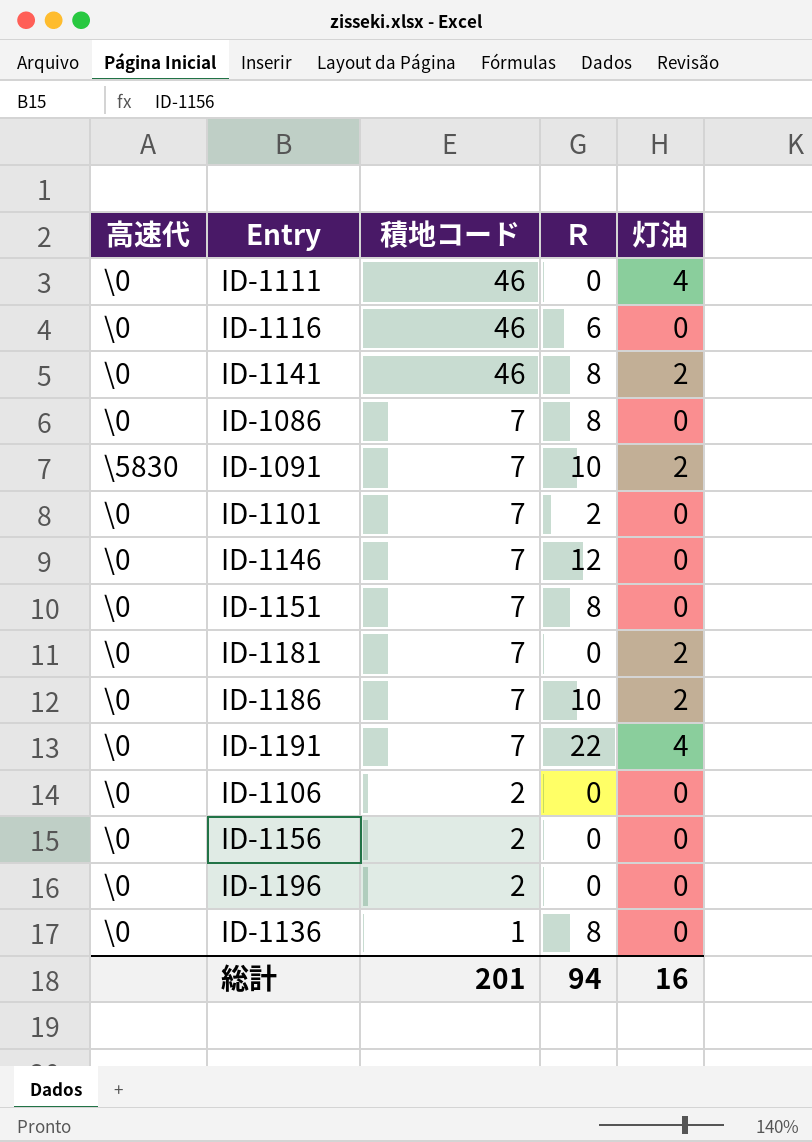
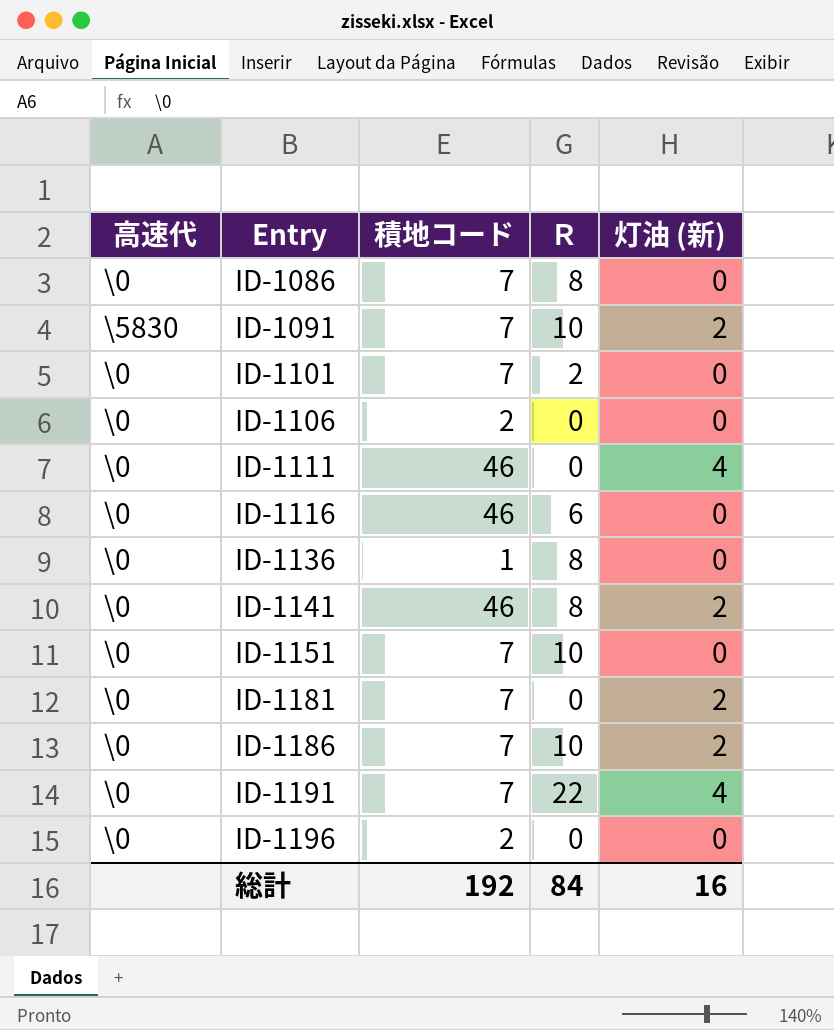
row order: 積地コード descending -> Entry ascending
column name: 灯油 -> 灯油 (新)
row ID-1146: \0 | 7 | 12 | 0 -> none
row ID-1156: \0 | 2 | 0 | 0 -> none
ID-1151 | Ｒ: 8 -> 10
総計 | 積地コード: 201 -> 192
総計 | Ｒ: 94 -> 84

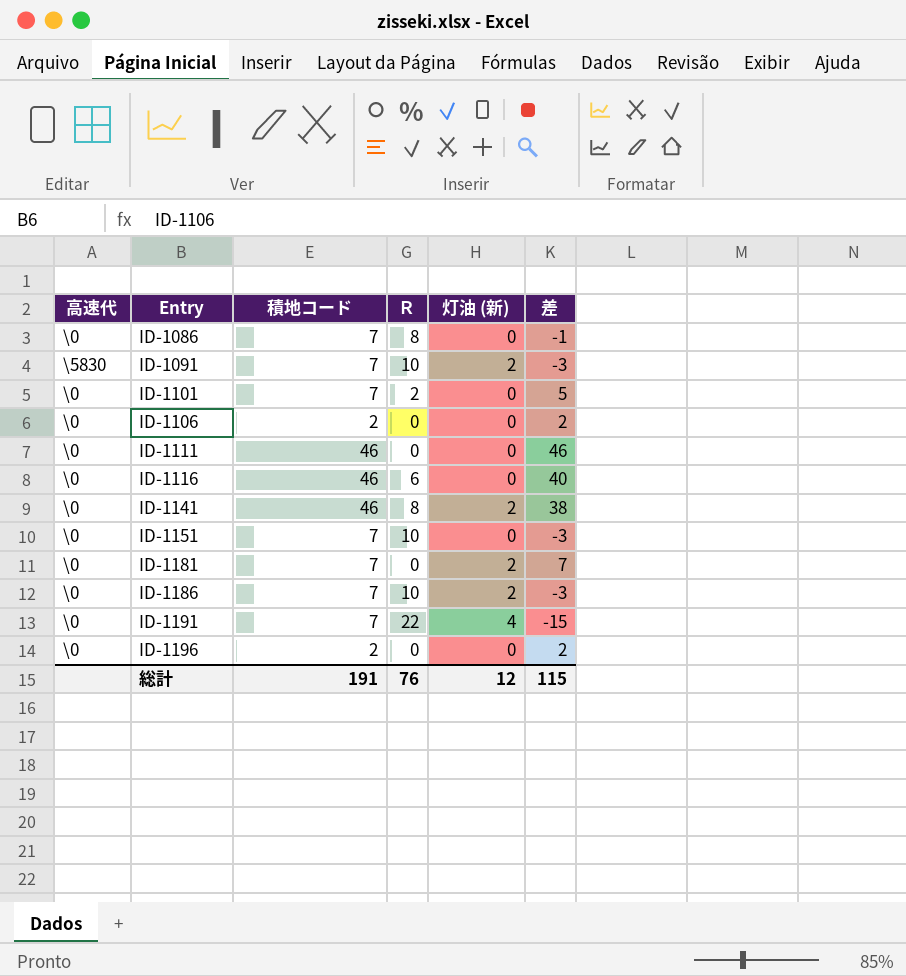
column 差 | formula: none -> [積地コード] - [Ｒ]
row ID-1136: \0 | 1 | 8 | 0 -> none
ID-1111 | 灯油 (新): 4 -> 0
総計 | 積地コード: 192 -> 191
総計 | Ｒ: 84 -> 76
総計 | 灯油 (新): 16 -> 12

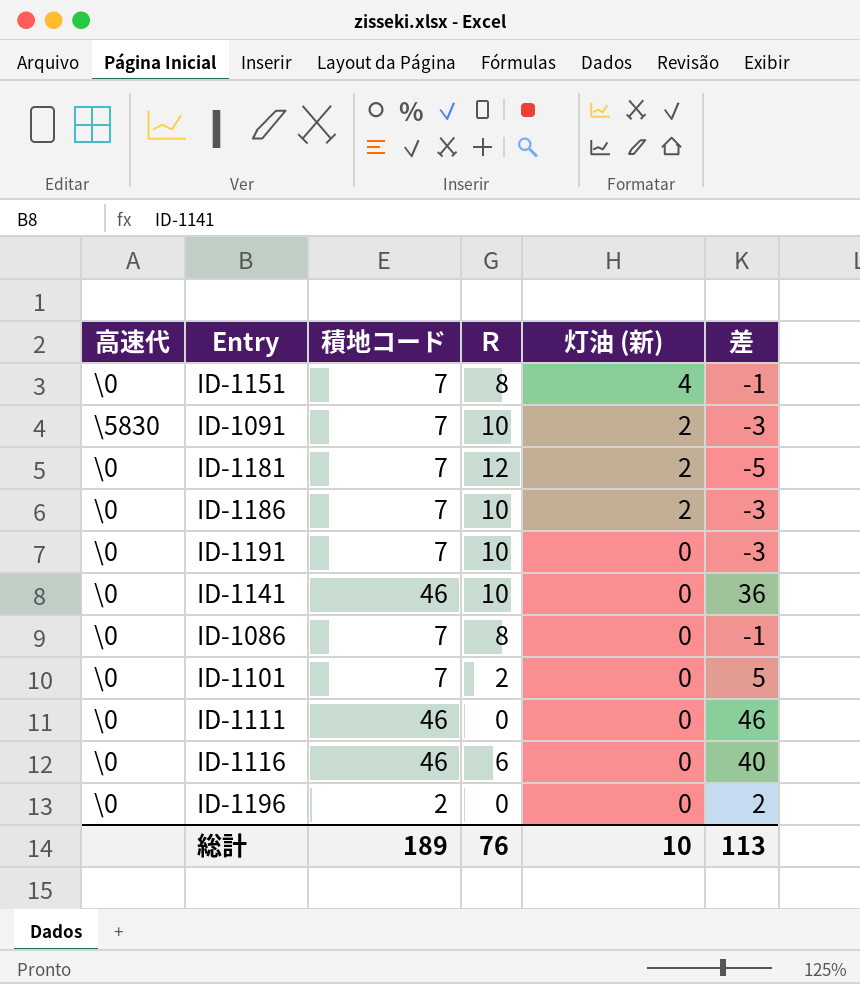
row order: Entry ascending -> 灯油 (新) descending
row ID-1106: \0 | 2 | 0 | 0 | 2 -> none
ID-1151 | Ｒ: 10 -> 8
ID-1151 | 灯油 (新): 0 -> 4
ID-1151 | 差: -3 -> -1
ID-1181 | Ｒ: 0 -> 12
ID-1181 | 差: 7 -> -5
ID-1191 | Ｒ: 22 -> 10
ID-1191 | 灯油 (新): 4 -> 0
ID-1191 | 差: -15 -> -3
ID-1141 | Ｒ: 8 -> 10
ID-1141 | 灯油 (新): 2 -> 0
ID-1141 | 差: 38 -> 36
総計 | 積地コード: 191 -> 189
総計 | 灯油 (新): 12 -> 10
総計 | 差: 115 -> 113

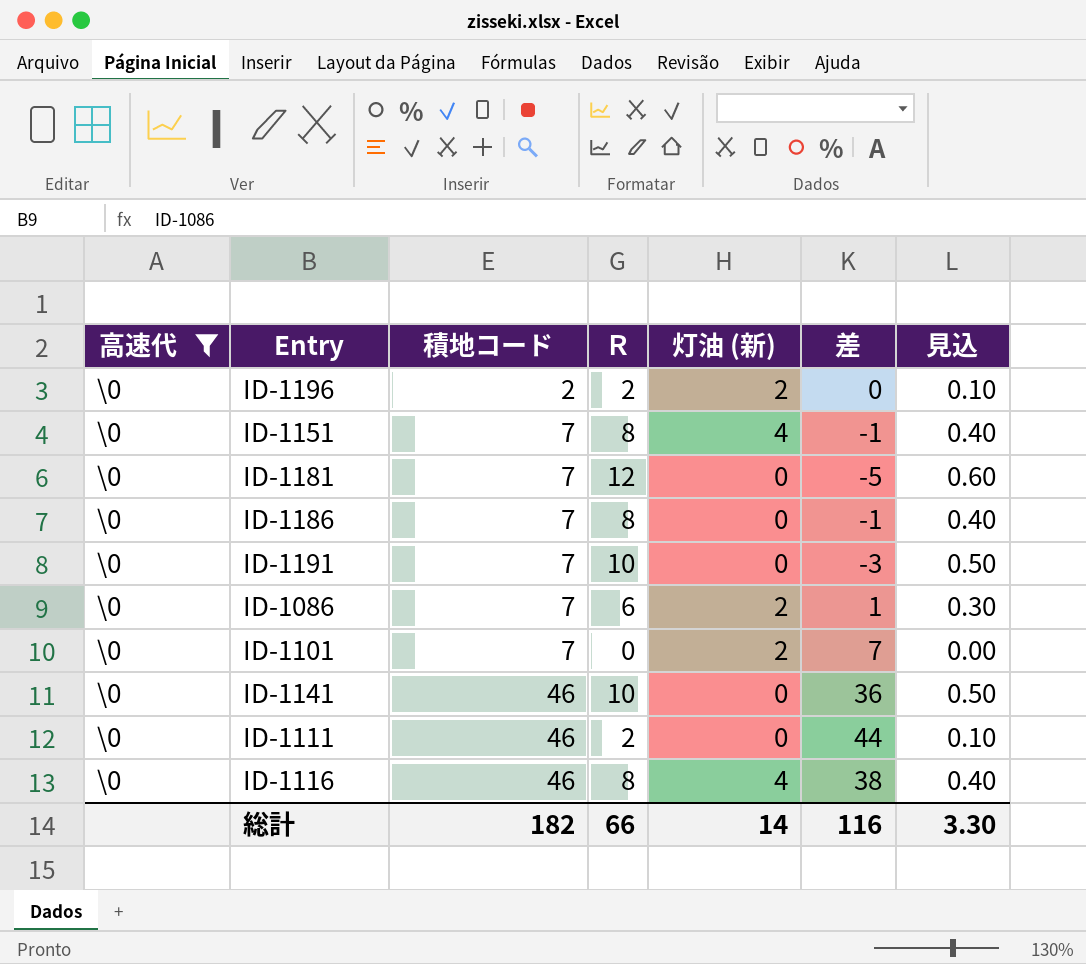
filter: none -> 高速代 = \0
row order: 灯油 (新) descending -> 積地コード ascending
column 見込 | formula: none -> [Ｒ] * 0.05
ID-1196 | Ｒ: 0 -> 2
ID-1196 | 灯油 (新): 0 -> 2
ID-1196 | 差: 2 -> 0
ID-1181 | 灯油 (新): 2 -> 0
ID-1186 | Ｒ: 10 -> 8
ID-1186 | 灯油 (新): 2 -> 0
ID-1186 | 差: -3 -> -1
ID-1086 | Ｒ: 8 -> 6
ID-1086 | 灯油 (新): 0 -> 2
ID-1086 | 差: -1 -> 1
ID-1101 | Ｒ: 2 -> 0
ID-1101 | 灯油 (新): 0 -> 2
ID-1101 | 差: 5 -> 7
ID-1111 | Ｒ: 0 -> 2
ID-1111 | 差: 46 -> 44
ID-1116 | Ｒ: 6 -> 8
ID-1116 | 灯油 (新): 0 -> 4
ID-1116 | 差: 40 -> 38
総計 | 積地コード: 189 -> 182
総計 | Ｒ: 76 -> 66
総計 | 灯油 (新): 10 -> 14
総計 | 差: 113 -> 116

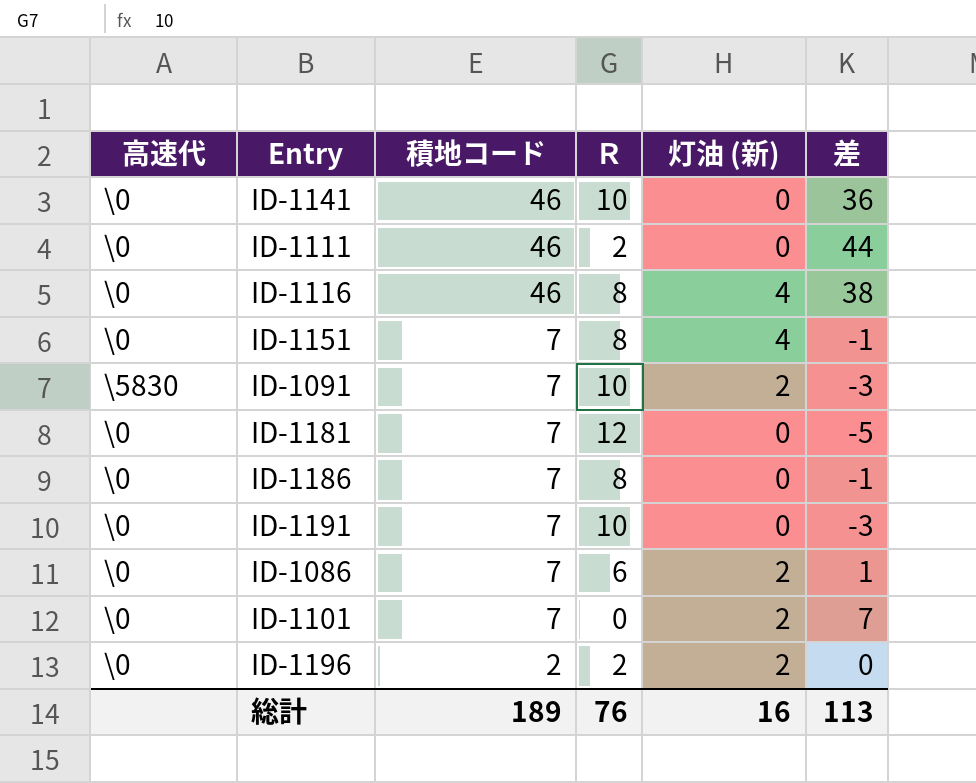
filter: 高速代 = \0 -> none
row order: 積地コード ascending -> 積地コード descending
column 見込 | formula: [Ｒ] * 0.05 -> none
総計 | 積地コード: 182 -> 189
総計 | Ｒ: 66 -> 76
総計 | 灯油 (新): 14 -> 16
総計 | 差: 116 -> 113

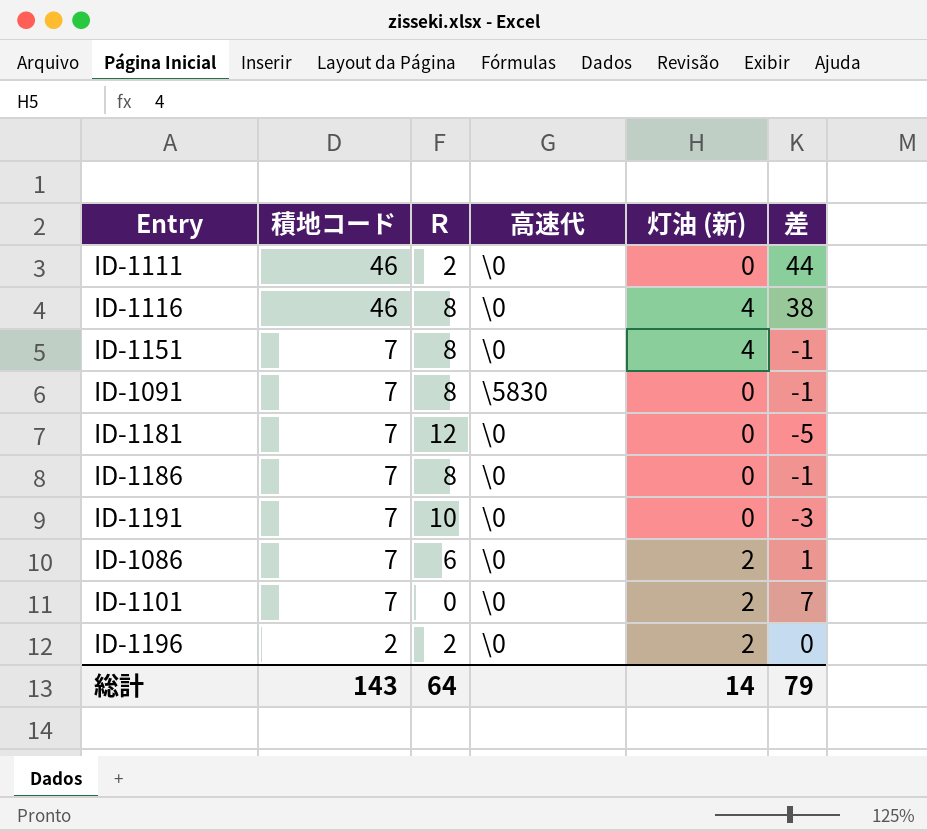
column 高速代 | position: 1 -> 4
row ID-1141: \0 | 46 | 10 | 0 | 36 -> none
ID-1091 | Ｒ: 10 -> 8
ID-1091 | 灯油 (新): 2 -> 0
ID-1091 | 差: -3 -> -1
総計 | 積地コード: 189 -> 143
総計 | Ｒ: 76 -> 64
総計 | 灯油 (新): 16 -> 14
総計 | 差: 113 -> 79

